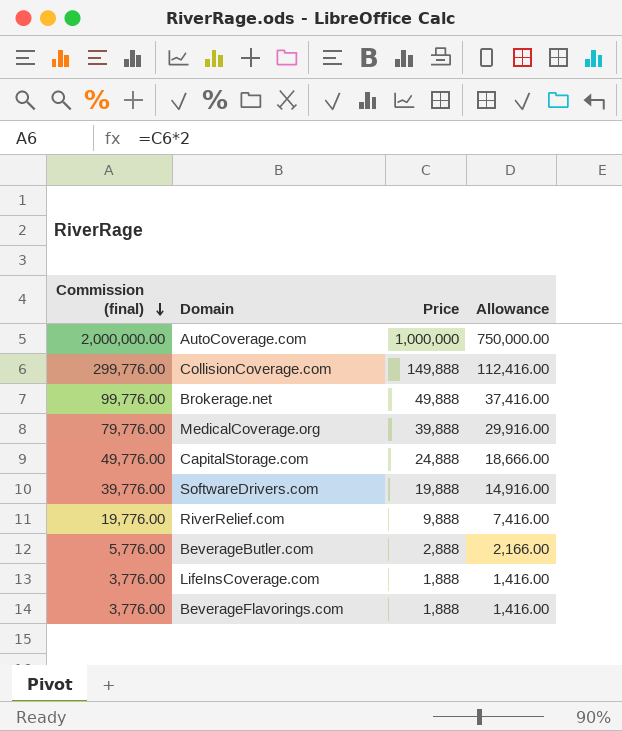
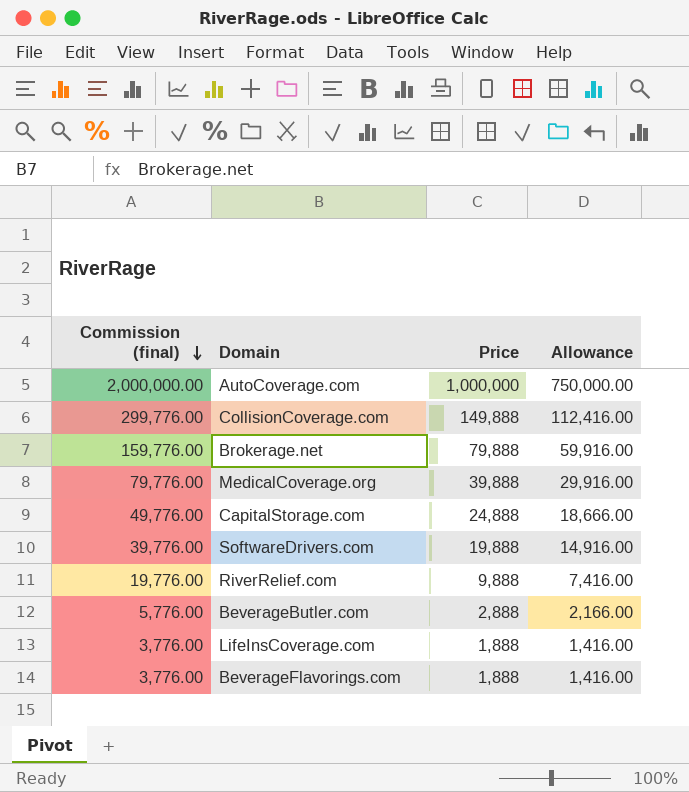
Brokerage.net | Commission (final): 99,776.00 -> 159,776.00
Brokerage.net | Price: 49,888 -> 79,888
Brokerage.net | Allowance: 37,416.00 -> 59,916.00

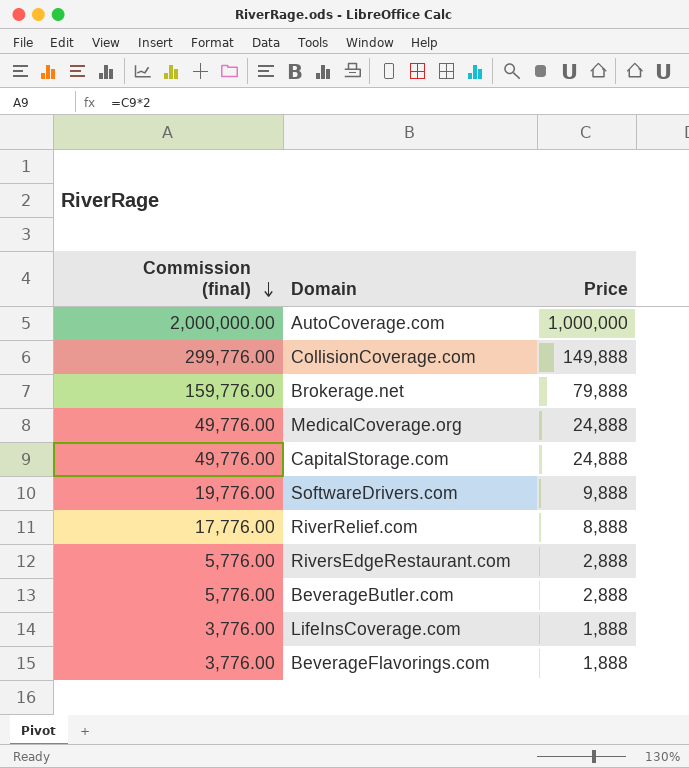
column Allowance | formula: [Price] * 0.75 -> none
MedicalCoverage.org | Commission (final): 79,776.00 -> 49,776.00
MedicalCoverage.org | Price: 39,888 -> 24,888
SoftwareDrivers.com | Commission (final): 39,776.00 -> 19,776.00
SoftwareDrivers.com | Price: 19,888 -> 9,888
RiverRelief.com | Commission (final): 19,776.00 -> 17,776.00
RiverRelief.com | Price: 9,888 -> 8,888
row RiversEdgeRestaurant.com: none -> 5,776.00 | 2,888

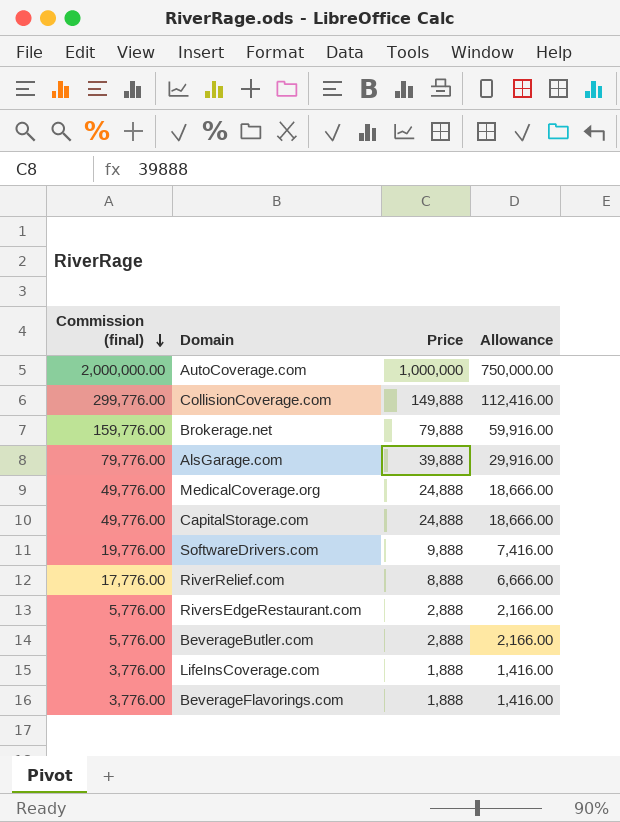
column Allowance | formula: none -> [Price] * 0.75
row AlsGarage.com: none -> 79,776.00 | 39,888 | 29,916.00

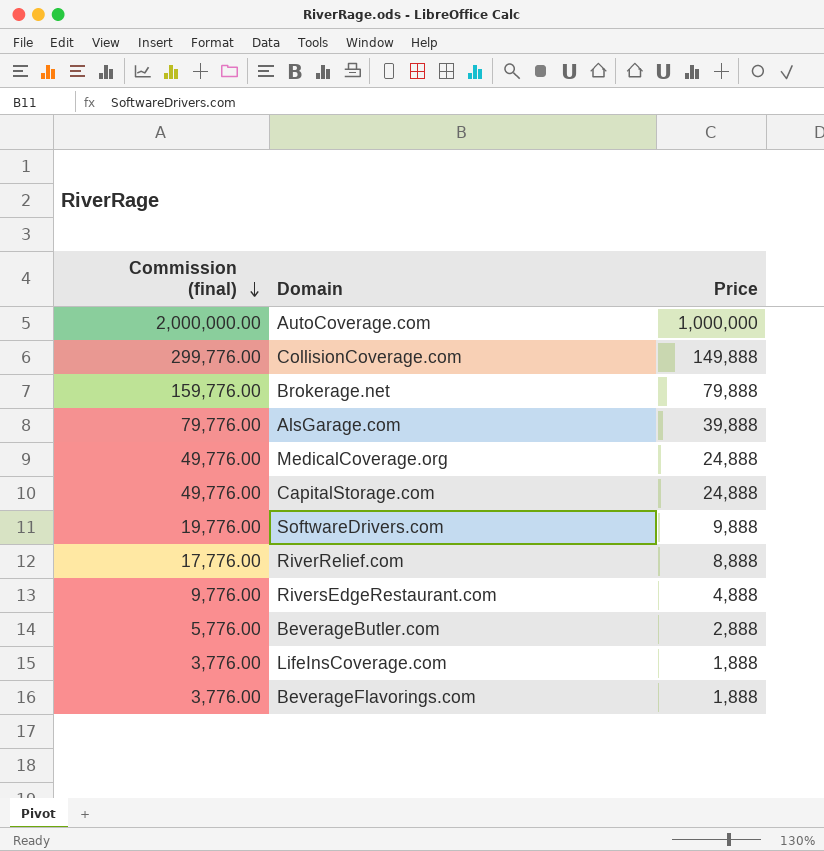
column Allowance | formula: [Price] * 0.75 -> none
RiversEdgeRestaurant.com | Commission (final): 5,776.00 -> 9,776.00
RiversEdgeRestaurant.com | Price: 2,888 -> 4,888

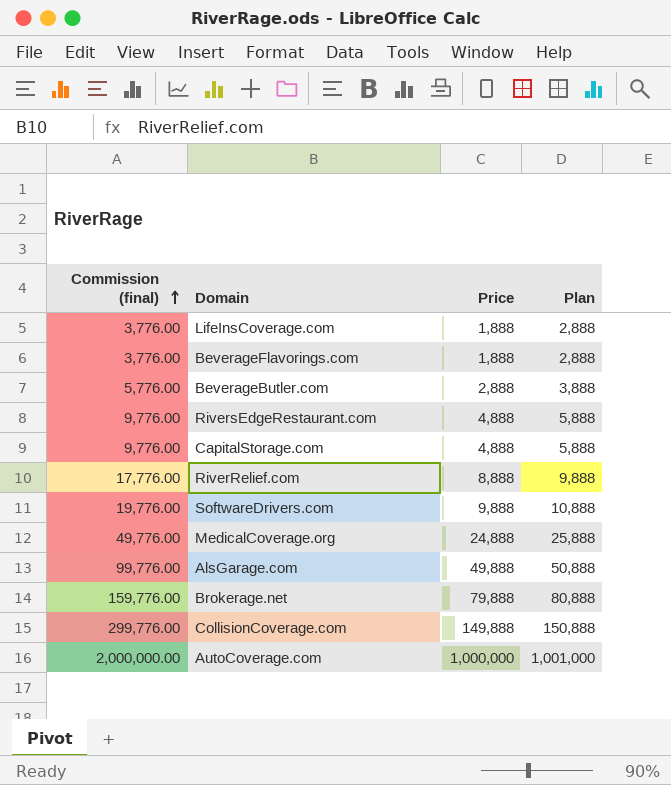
row order: Commission (final) descending -> Commission (final) ascending
column Plan | formula: none -> [Price] + 1000
CapitalStorage.com | Commission (final): 49,776.00 -> 9,776.00
CapitalStorage.com | Price: 24,888 -> 4,888
AlsGarage.com | Commission (final): 79,776.00 -> 99,776.00
AlsGarage.com | Price: 39,888 -> 49,888

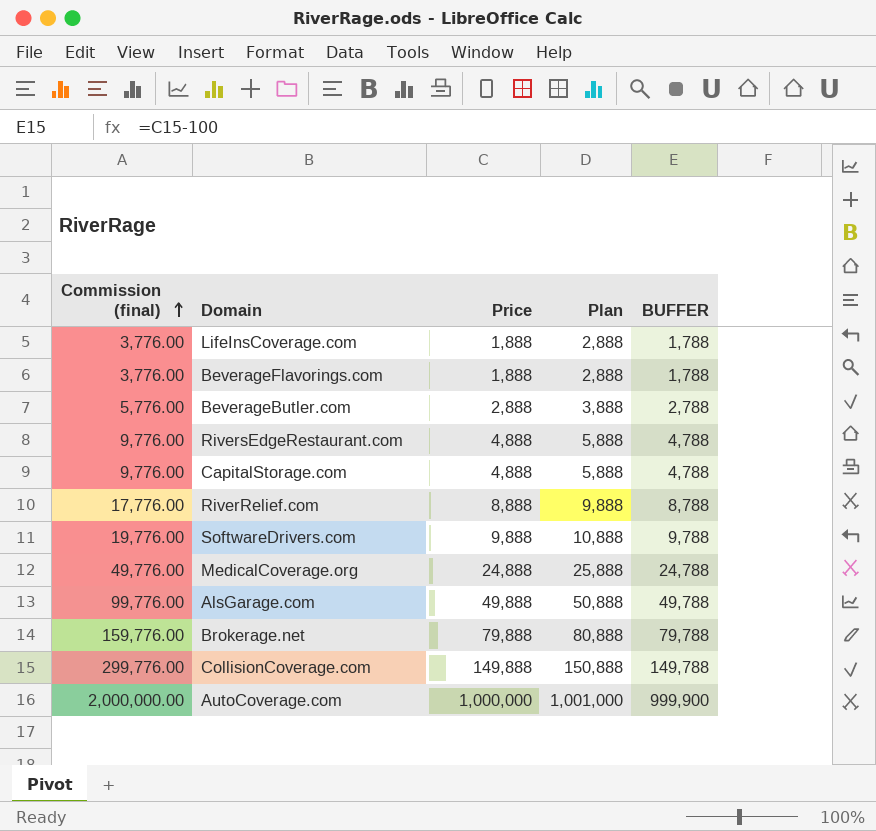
column BUFFER | formula: none -> [Price] - 100

